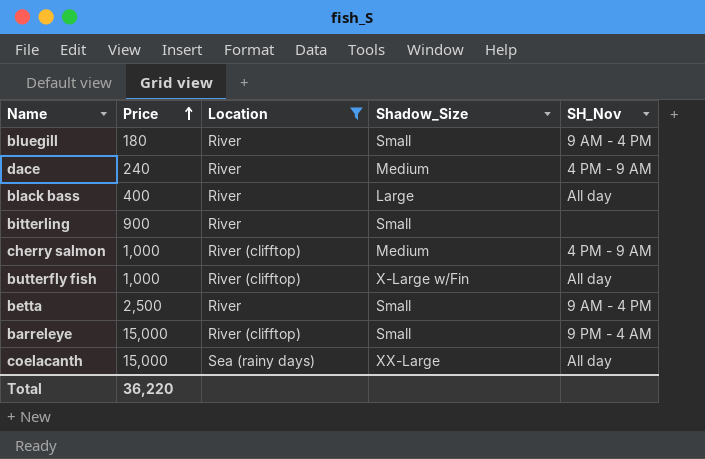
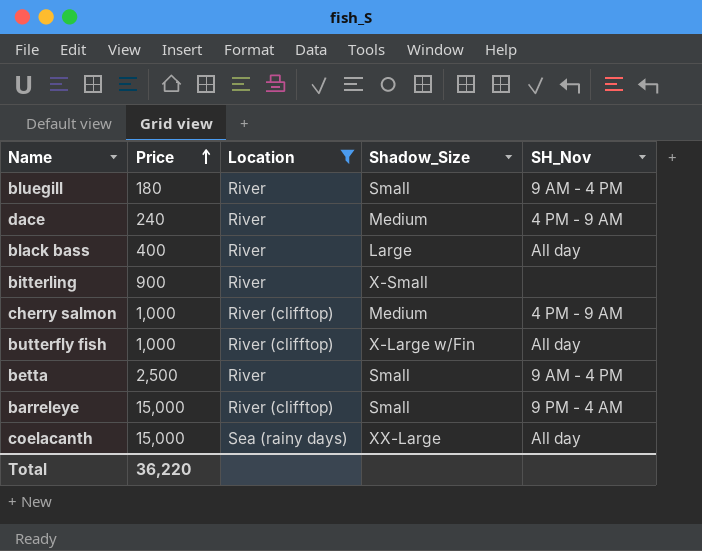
bitterling | Shadow_Size: Small -> X-Small

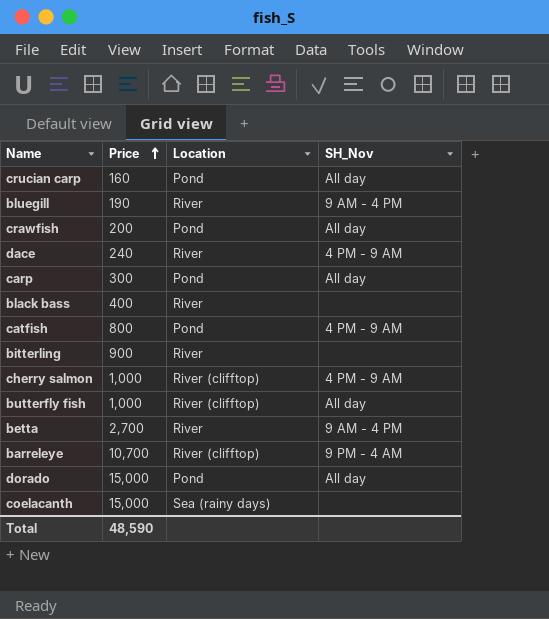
filter: Location != Pond -> none
column Shadow_Size | position: 4 -> none
bluegill | Price: 180 -> 190
black bass | SH_Nov: All day -> none
betta | Price: 2,500 -> 2,700
barreleye | Price: 15,000 -> 10,700
coelacanth | SH_Nov: All day -> none
Total | Price: 36,220 -> 48,590

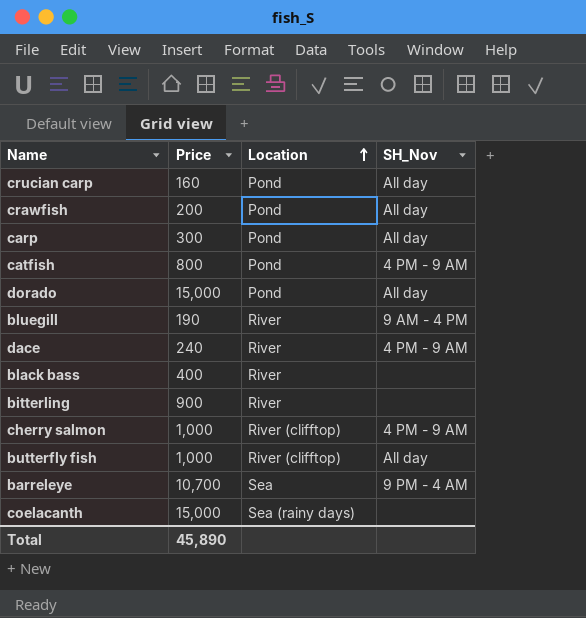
row order: Price ascending -> Location ascending
row betta: 2,700 | River | 9 AM - 4 PM -> none
barreleye | Location: River (clifftop) -> Sea
Total | Price: 48,590 -> 45,890

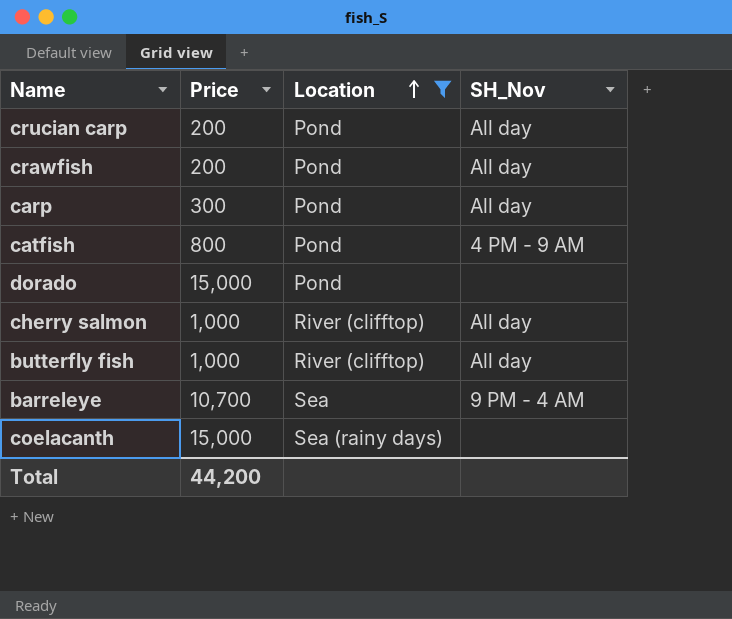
filter: none -> Location != River
crucian carp | Price: 160 -> 200
dorado | SH_Nov: All day -> none
cherry salmon | SH_Nov: 4 PM - 9 AM -> All day
Total | Price: 45,890 -> 44,200

